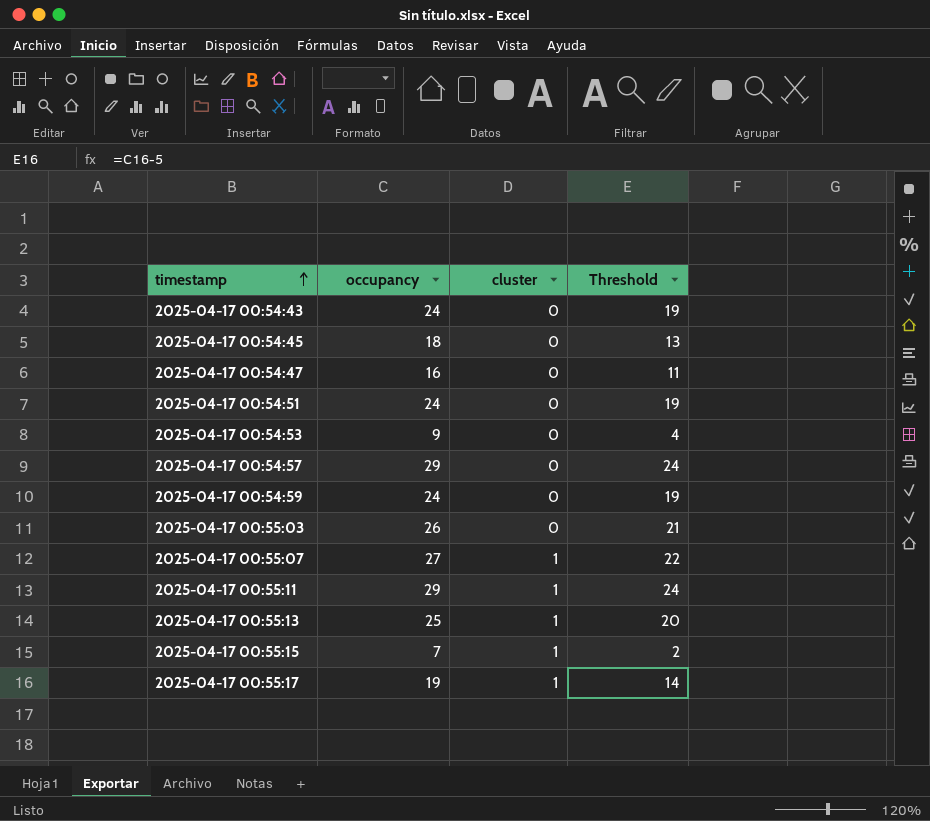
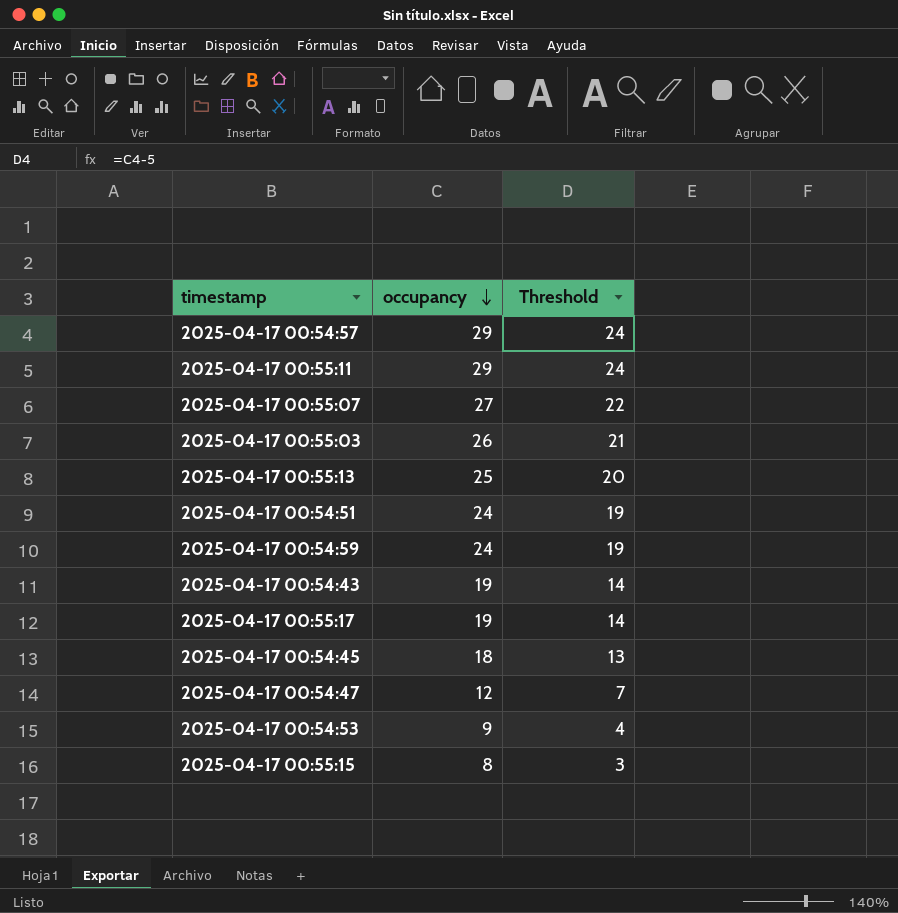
row order: timestamp ascending -> occupancy descending
column cluster | position: 3 -> none
2025-04-17 00:54:43 | occupancy: 24 -> 19
2025-04-17 00:54:43 | Threshold: 19 -> 14
2025-04-17 00:54:47 | occupancy: 16 -> 12
2025-04-17 00:54:47 | Threshold: 11 -> 7
2025-04-17 00:55:15 | occupancy: 7 -> 8
2025-04-17 00:55:15 | Threshold: 2 -> 3

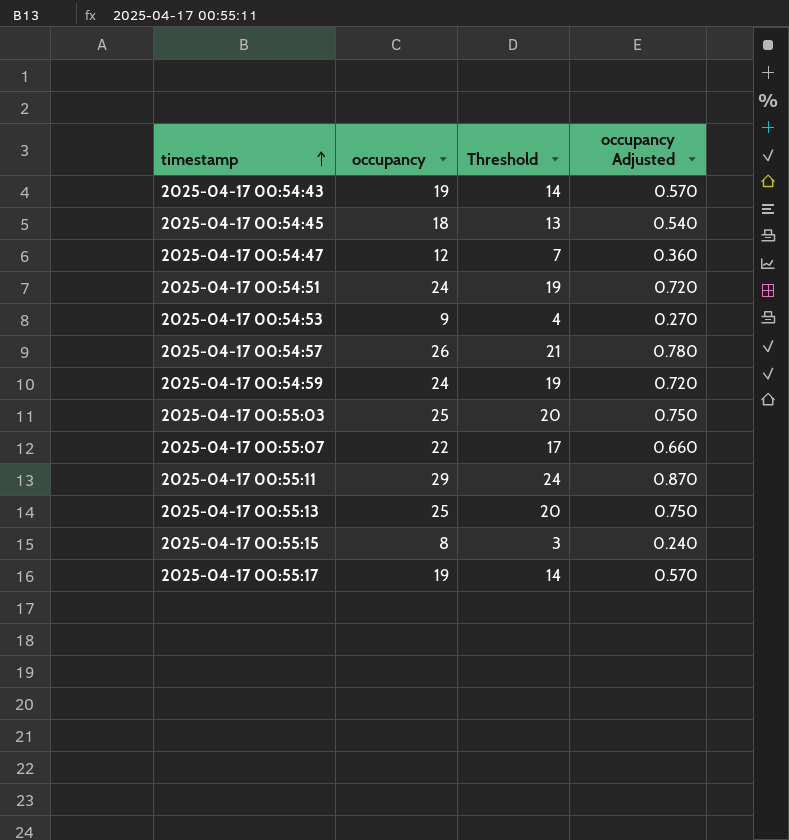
row order: occupancy descending -> timestamp ascending
column occupancy Adjusted | formula: none -> [occupancy] * 0.03
2025-04-17 00:54:57 | occupancy: 29 -> 26
2025-04-17 00:54:57 | Threshold: 24 -> 21
2025-04-17 00:55:03 | occupancy: 26 -> 25
2025-04-17 00:55:03 | Threshold: 21 -> 20
2025-04-17 00:55:07 | occupancy: 27 -> 22
2025-04-17 00:55:07 | Threshold: 22 -> 17

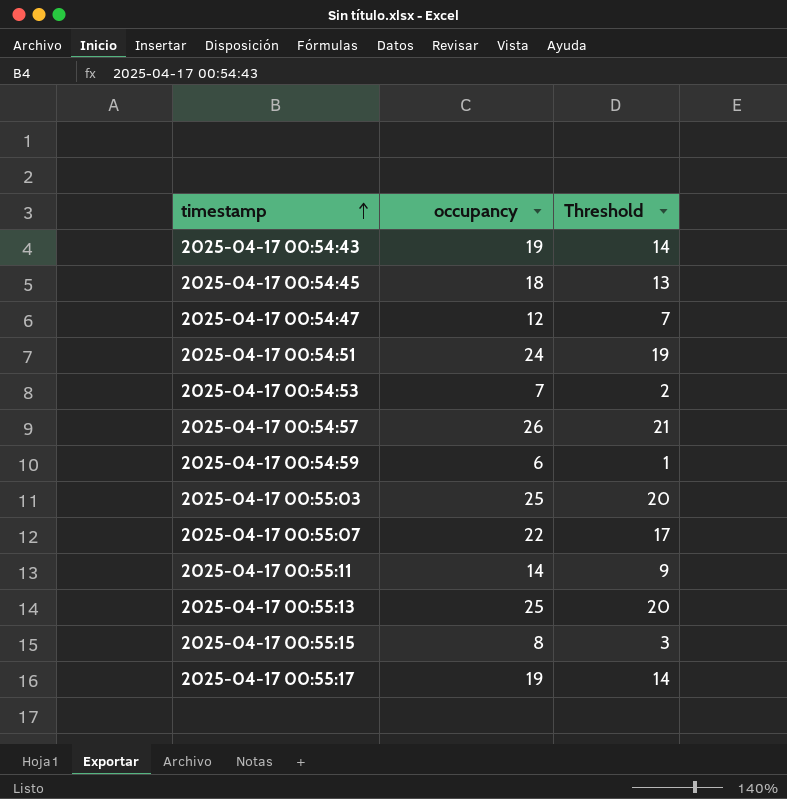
column occupancy Adjusted | formula: [occupancy] * 0.03 -> none
2025-04-17 00:54:53 | occupancy: 9 -> 7
2025-04-17 00:54:53 | Threshold: 4 -> 2
2025-04-17 00:54:59 | occupancy: 24 -> 6
2025-04-17 00:54:59 | Threshold: 19 -> 1
2025-04-17 00:55:11 | occupancy: 29 -> 14
2025-04-17 00:55:11 | Threshold: 24 -> 9

